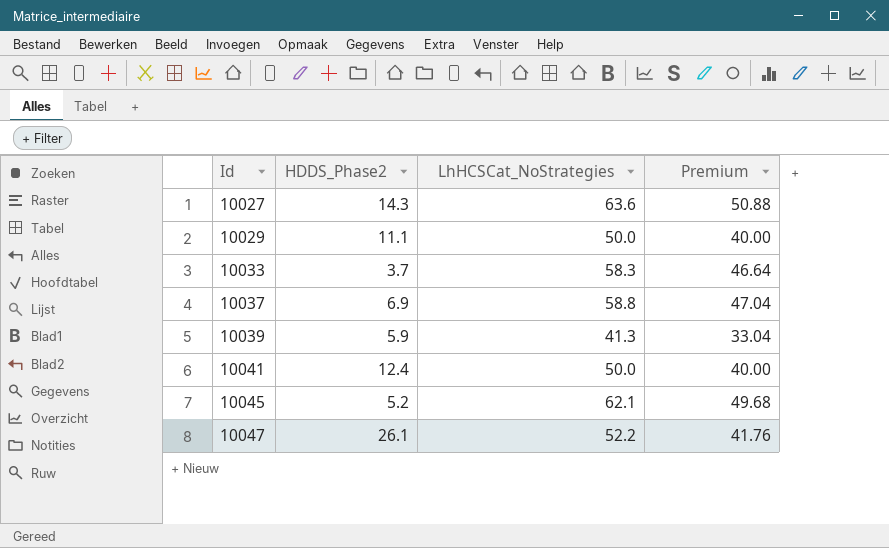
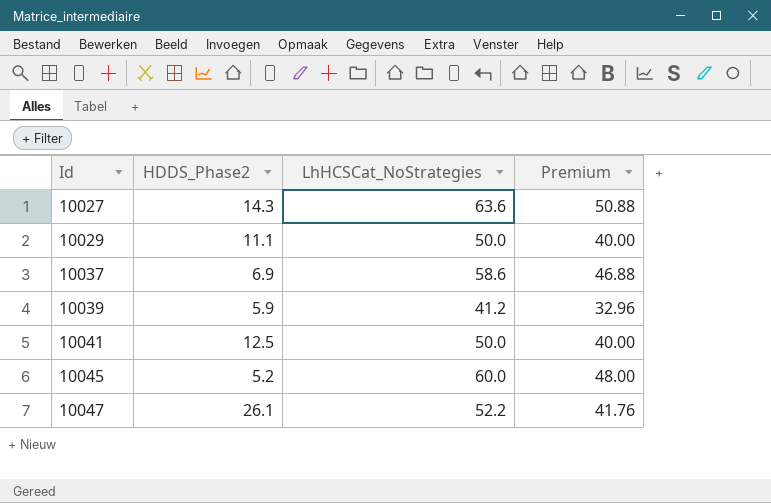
row 10033: 3.7 | 58.3 | 46.64 -> none
10037 | LhHCSCat_NoStrategies: 58.8 -> 58.6
10037 | Premium: 47.04 -> 46.88
10039 | LhHCSCat_NoStrategies: 41.3 -> 41.2
10039 | Premium: 33.04 -> 32.96
10041 | HDDS_Phase2: 12.4 -> 12.5
10045 | LhHCSCat_NoStrategies: 62.1 -> 60.0
10045 | Premium: 49.68 -> 48.00

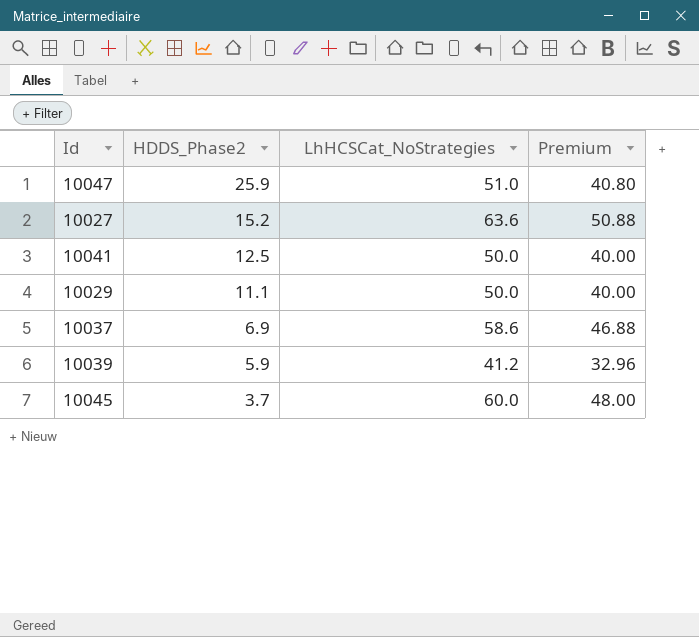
row order: Id ascending -> HDDS_Phase2 descending
10047 | HDDS_Phase2: 26.1 -> 25.9
10047 | LhHCSCat_NoStrategies: 52.2 -> 51.0
10047 | Premium: 41.76 -> 40.80
10027 | HDDS_Phase2: 14.3 -> 15.2
10045 | HDDS_Phase2: 5.2 -> 3.7

